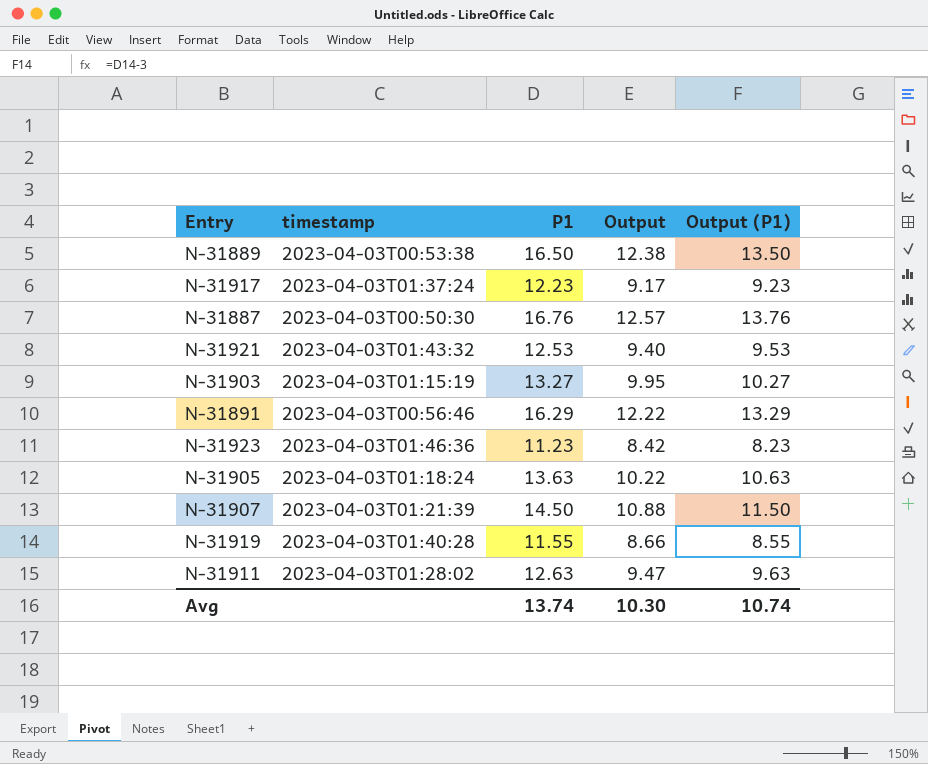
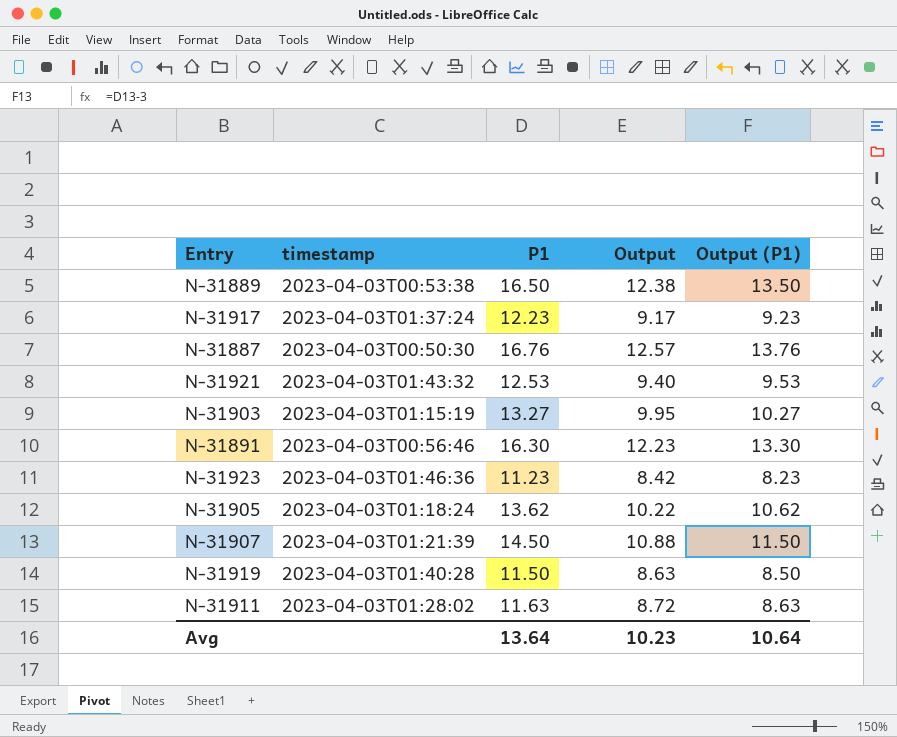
N-31891 | P1: 16.29 -> 16.30
N-31891 | Output: 12.22 -> 12.23
N-31891 | Output (P1): 13.29 -> 13.30
N-31905 | P1: 13.63 -> 13.62
N-31905 | Output (P1): 10.63 -> 10.62
N-31919 | P1: 11.55 -> 11.50
N-31919 | Output: 8.66 -> 8.63
N-31919 | Output (P1): 8.55 -> 8.50
N-31911 | P1: 12.63 -> 11.63
N-31911 | Output: 9.47 -> 8.72
N-31911 | Output (P1): 9.63 -> 8.63
Avg | P1: 13.74 -> 13.64
Avg | Output: 10.30 -> 10.23
Avg | Output (P1): 10.74 -> 10.64

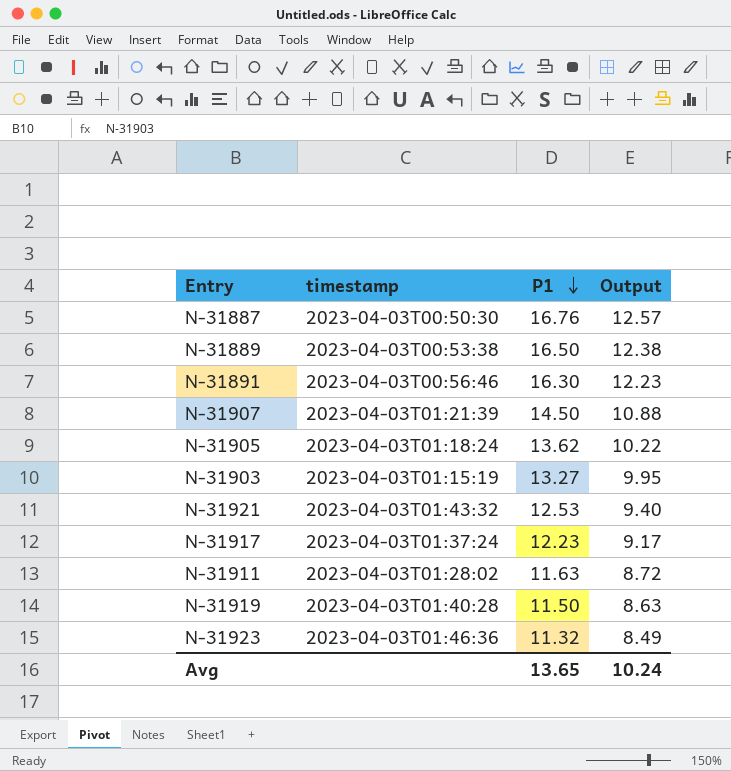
row order: none -> P1 descending
column Output (P1) | formula: [P1] - 3 -> none
N-31923 | P1: 11.23 -> 11.32
N-31923 | Output: 8.42 -> 8.49
Avg | P1: 13.64 -> 13.65
Avg | Output: 10.23 -> 10.24

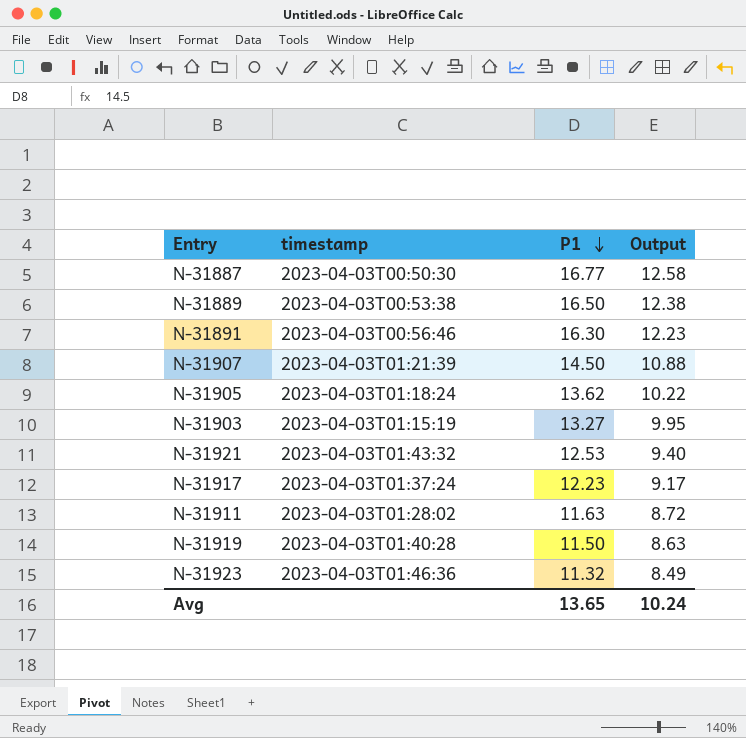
N-31887 | P1: 16.76 -> 16.77
N-31887 | Output: 12.57 -> 12.58

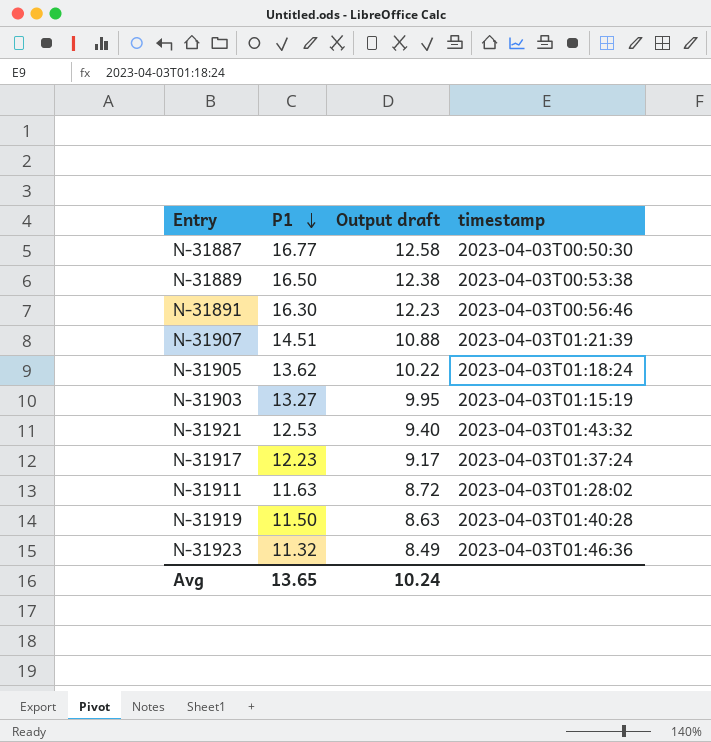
column name: Output -> Output draft
column timestamp | position: 2 -> 4
N-31907 | P1: 14.50 -> 14.51

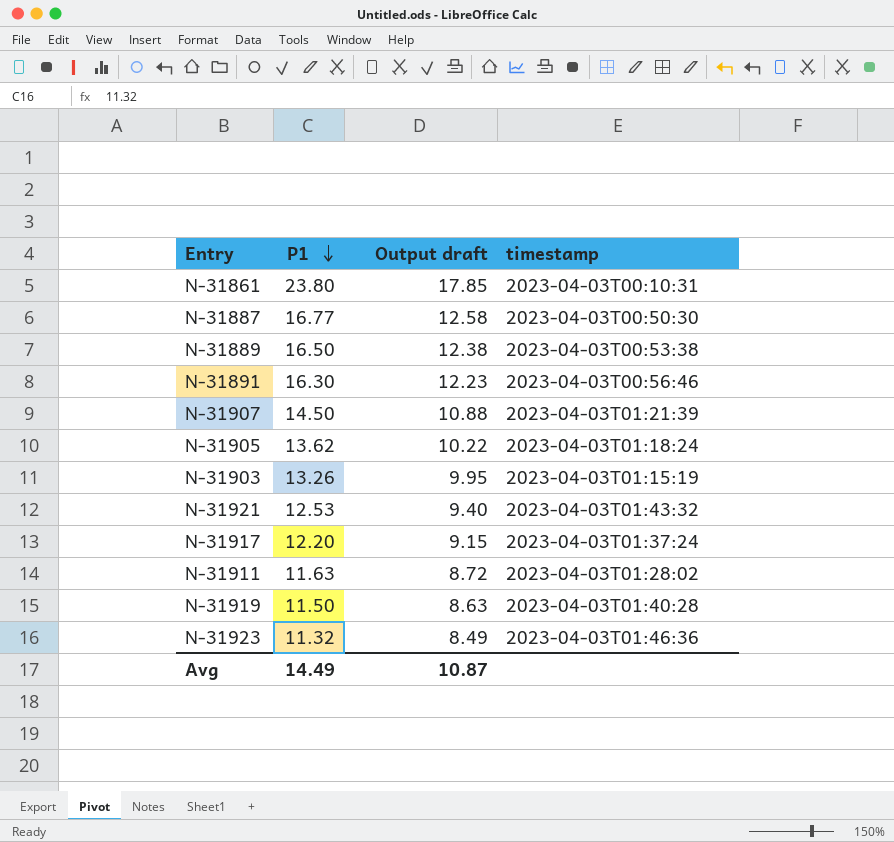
row N-31861: none -> 23.80 | 17.85 | 2023-04-03T00:10:31
N-31907 | P1: 14.51 -> 14.50
N-31903 | P1: 13.27 -> 13.26
N-31917 | P1: 12.23 -> 12.20
N-31917 | Output draft: 9.17 -> 9.15
Avg | P1: 13.65 -> 14.49
Avg | Output draft: 10.24 -> 10.87

